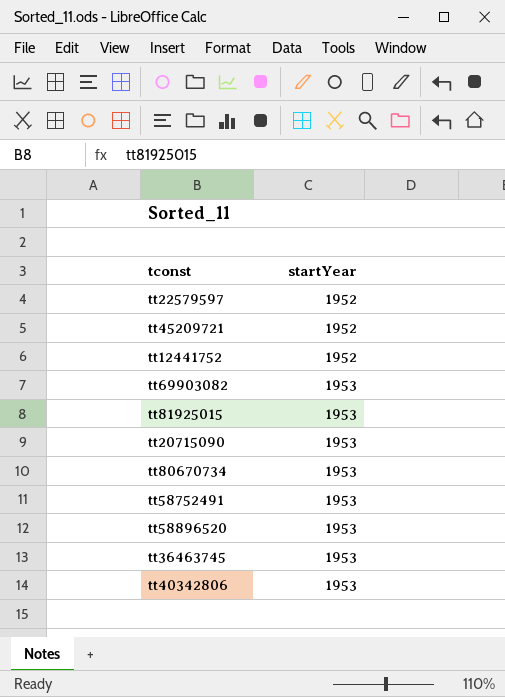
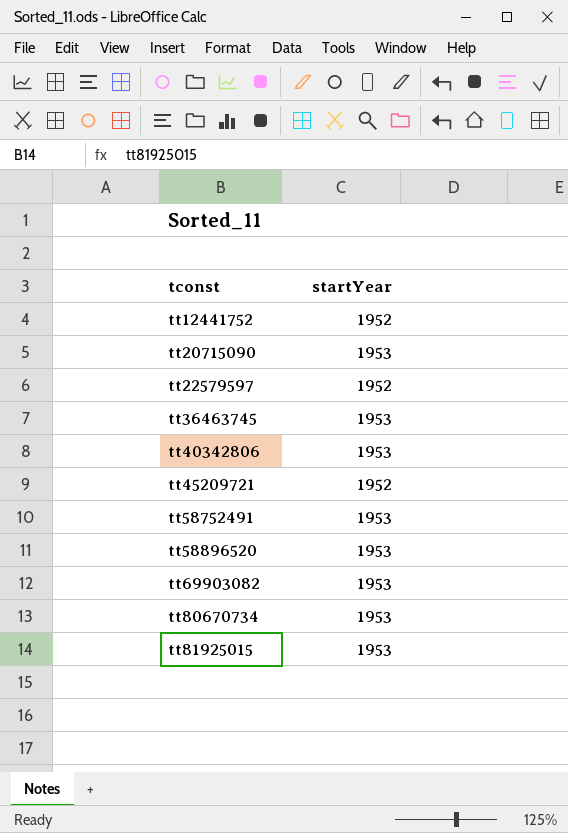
row order: startYear ascending -> tconst ascending

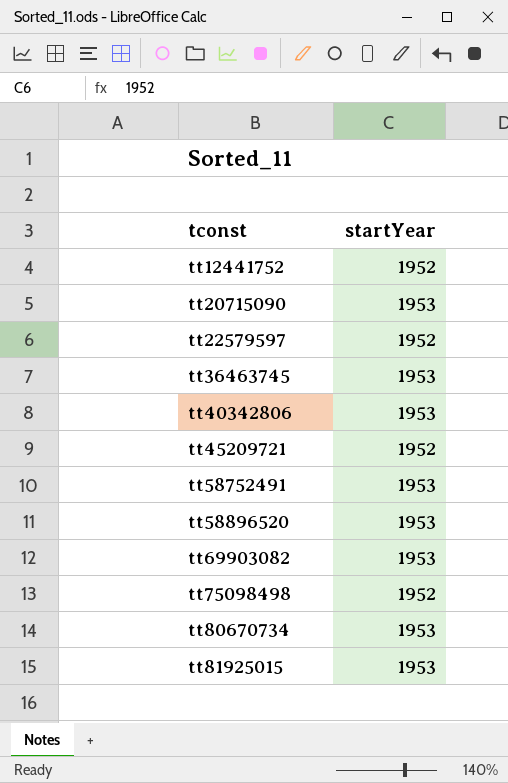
row tt75098498: none -> 1952

